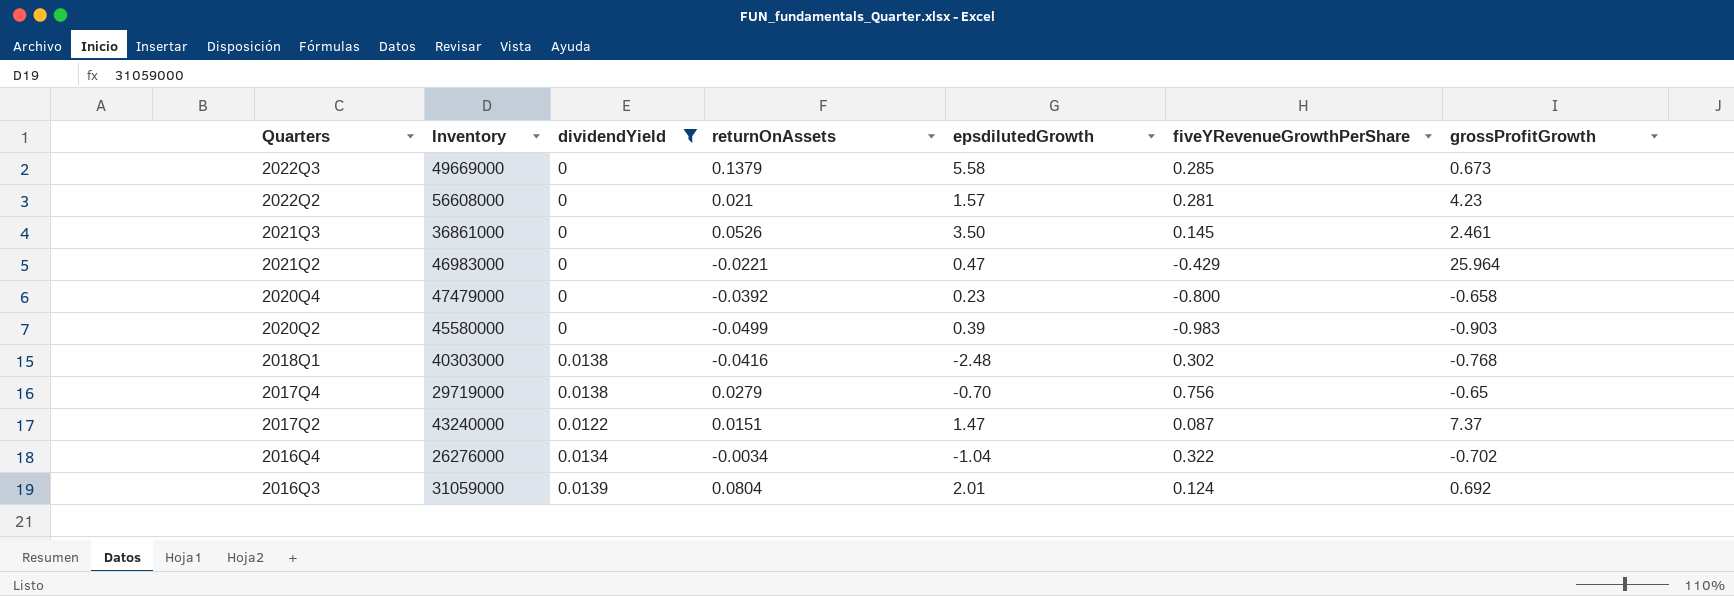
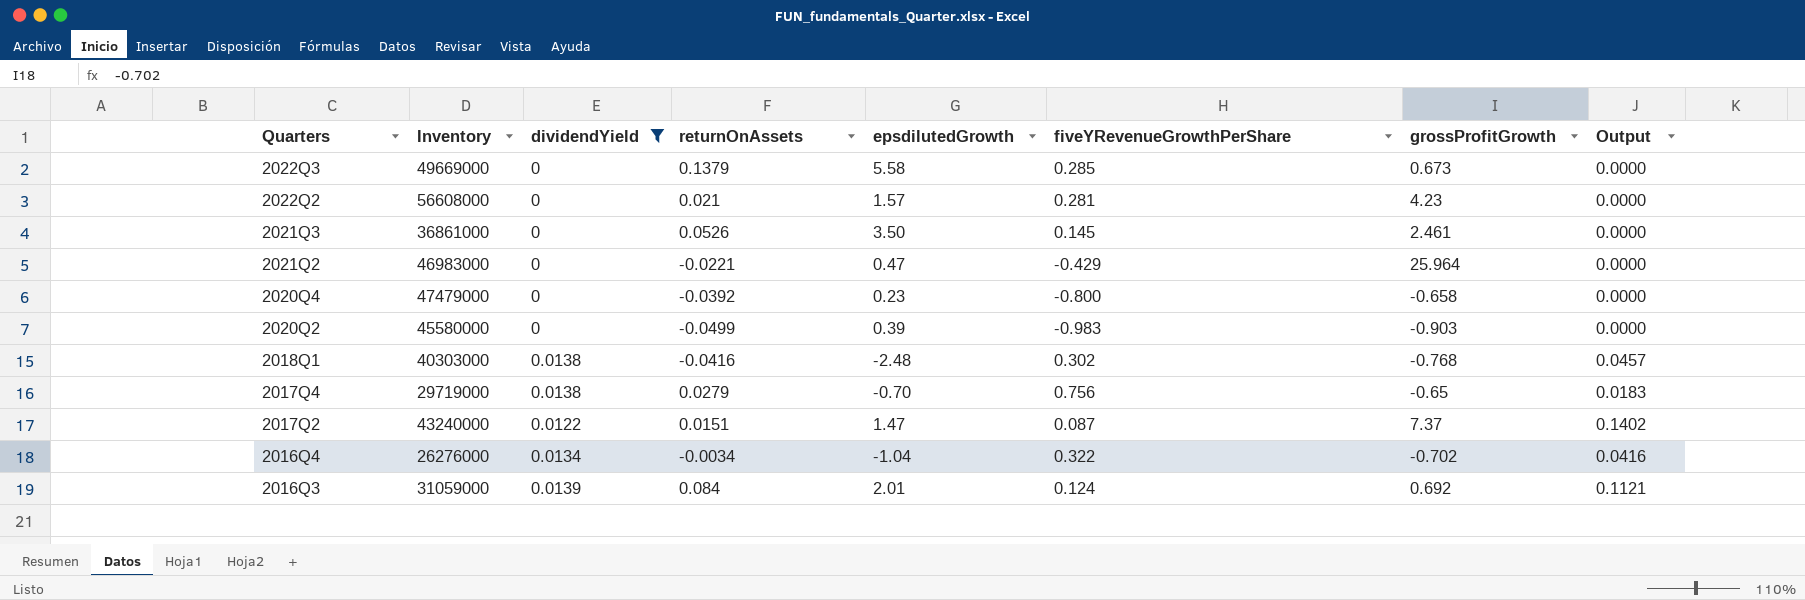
column Output | formula: none -> [dividendYield] / [fiveYRevenueGrowthPerShare]
2016Q3 | returnOnAssets: 0.0804 -> 0.084

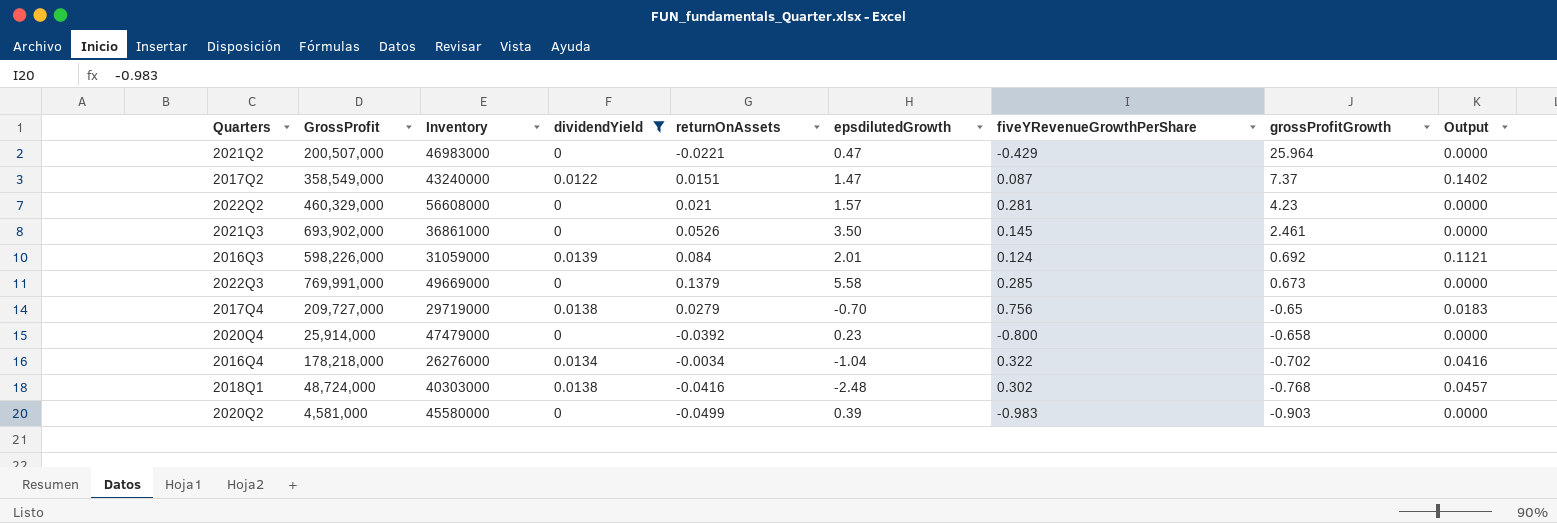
row order: Quarters descending -> grossProfitGrowth descending
column GrossProfit | position: none -> 2

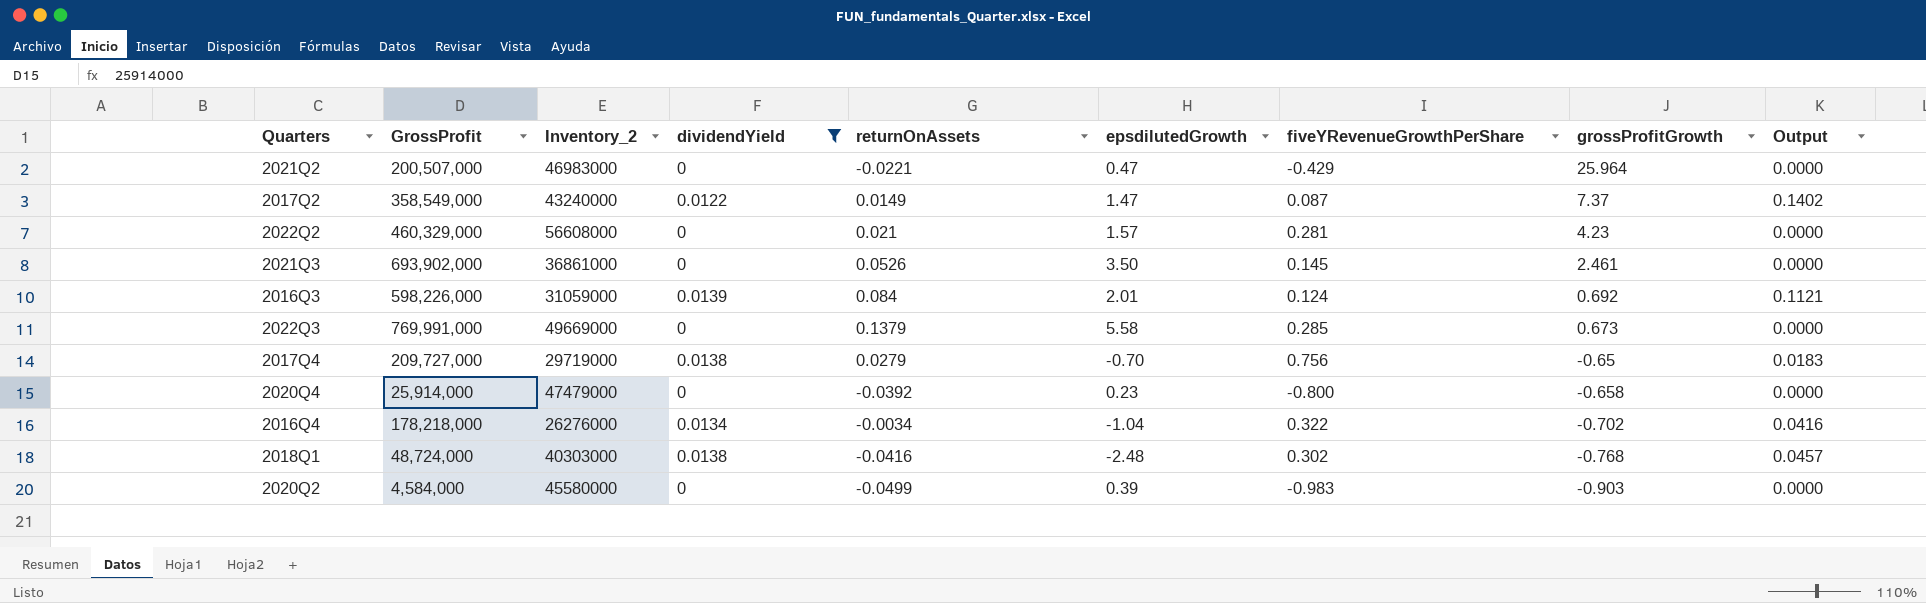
column name: Inventory -> Inventory_2
2017Q2 | returnOnAssets: 0.0151 -> 0.0149
2020Q2 | GrossProfit: 4,581,000 -> 4,584,000

